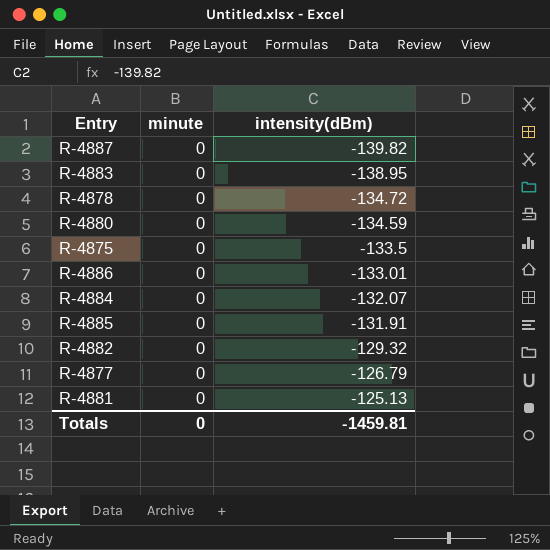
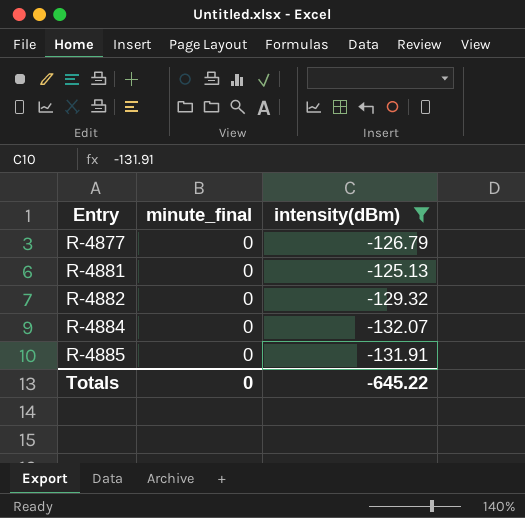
filter: none -> intensity(dBm) >= -132.07
row order: intensity(dBm) ascending -> Entry ascending
column name: minute -> minute_final
Totals | intensity(dBm): -1459.81 -> -645.22

